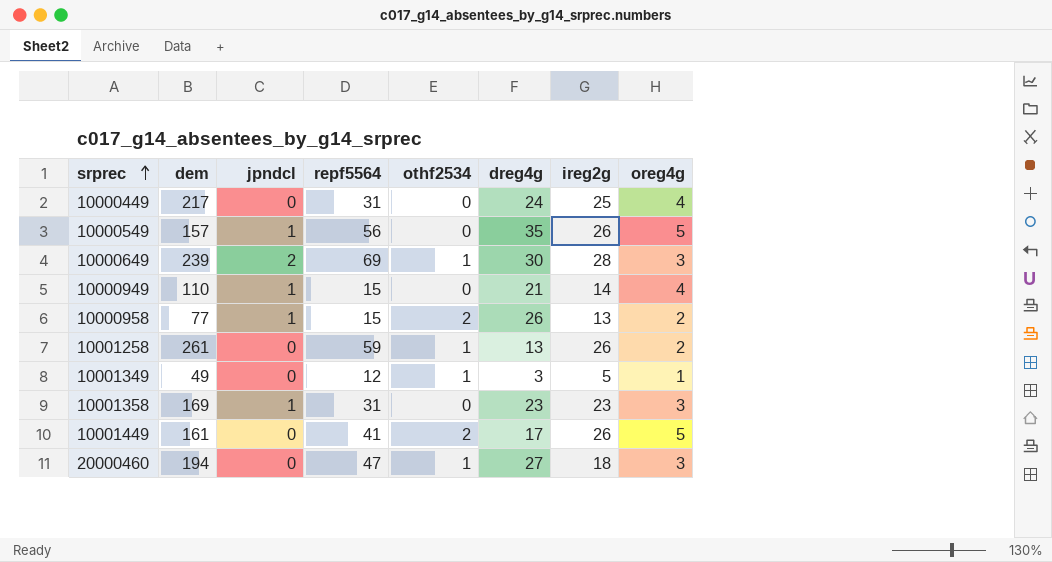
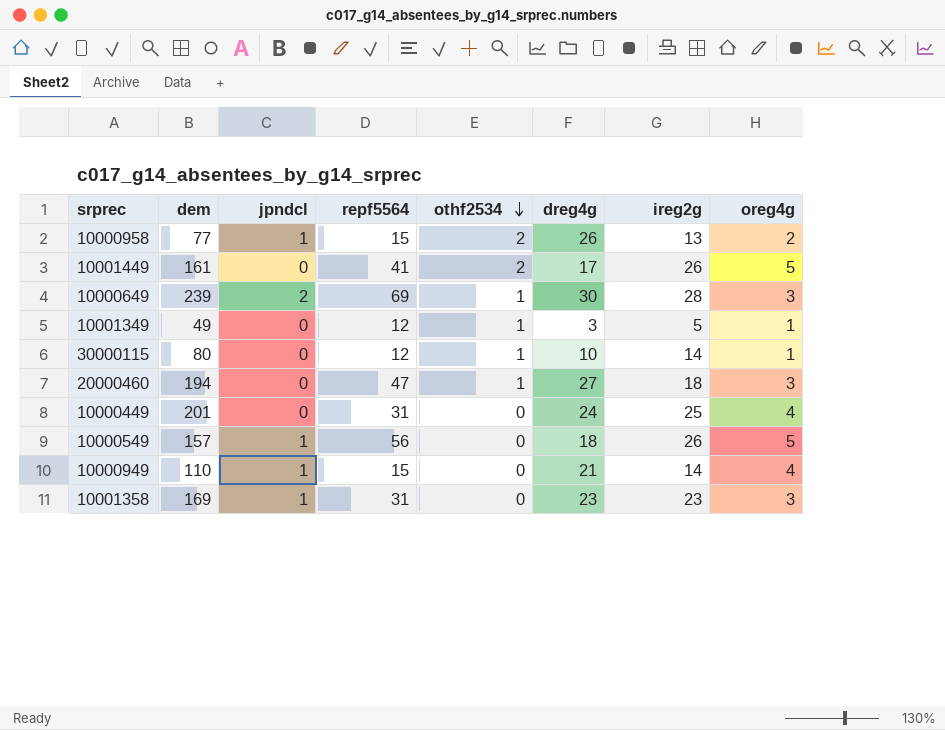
row order: srprec ascending -> othf2534 descending
row 10001258: 261 | 0 | 59 | 1 | 13 | 26 | 2 -> none
row 30000115: none -> 80 | 0 | 12 | 1 | 10 | 14 | 1
10000449 | dem: 217 -> 201
10000549 | dreg4g: 35 -> 18

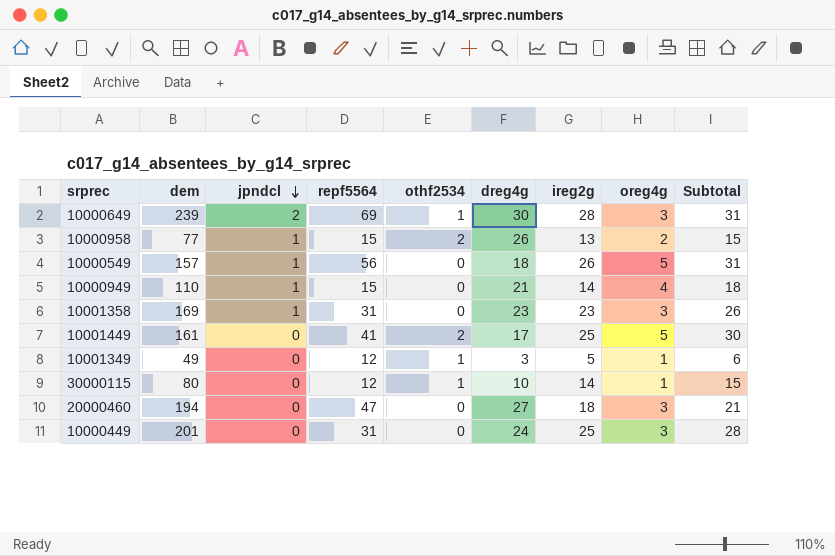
row order: othf2534 descending -> jpndcl descending
column Subtotal | formula: none -> [ireg2g] + [oreg4g]
10001449 | ireg2g: 26 -> 25
20000460 | othf2534: 1 -> 0
10000449 | oreg4g: 4 -> 3

